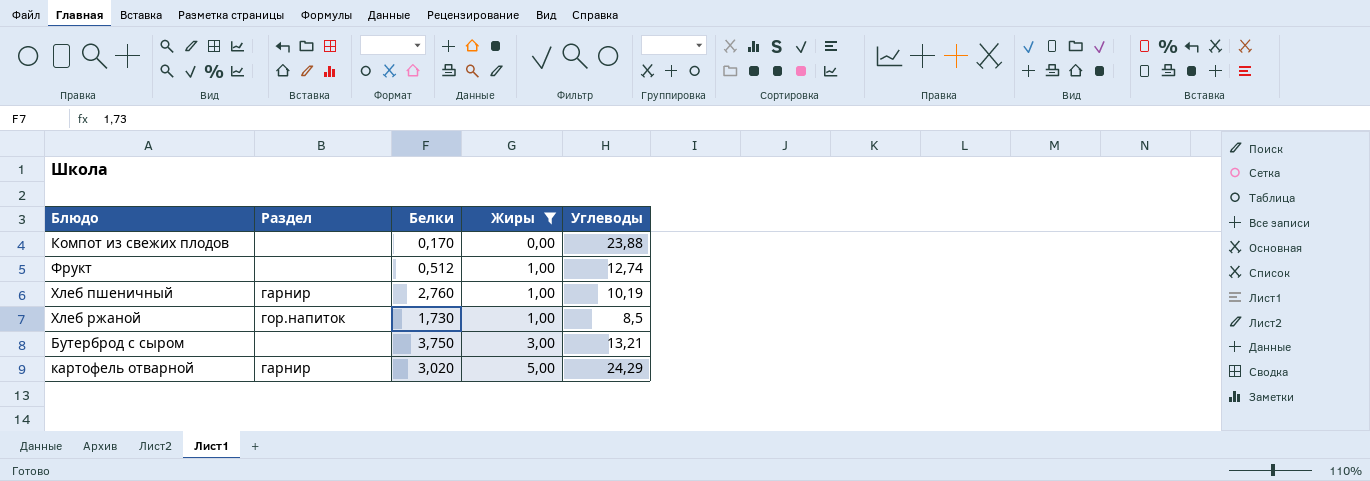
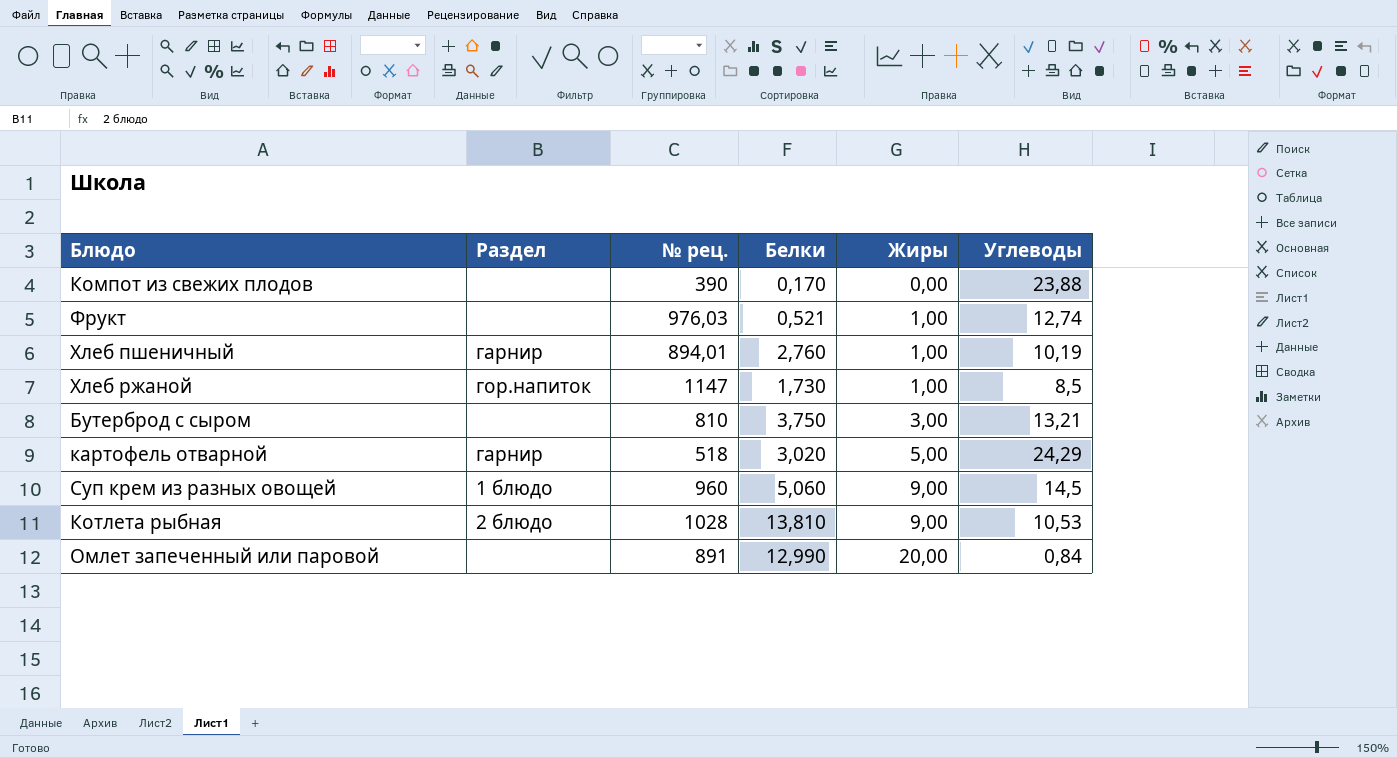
filter: Жиры <= 5,00 -> none
column № рец. | position: none -> 3
Фрукт | Белки: 0,512 -> 0,521

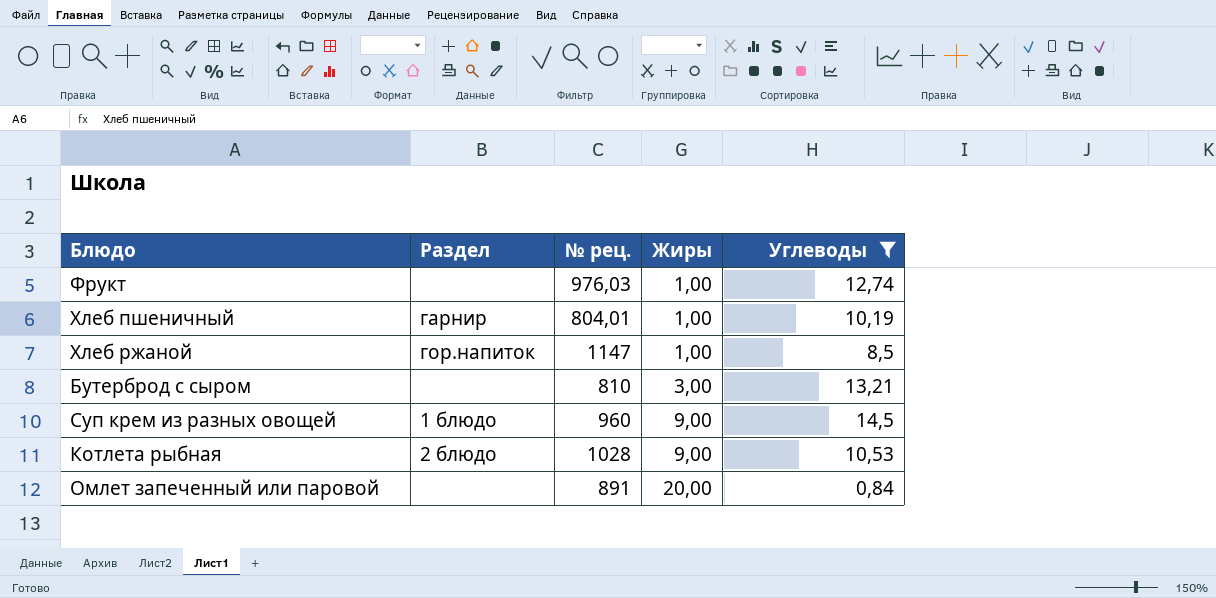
filter: none -> Углеводы <= 14,5
column Белки | position: 4 -> none
Хлеб пшеничный | № рец.: 894,01 -> 804,01

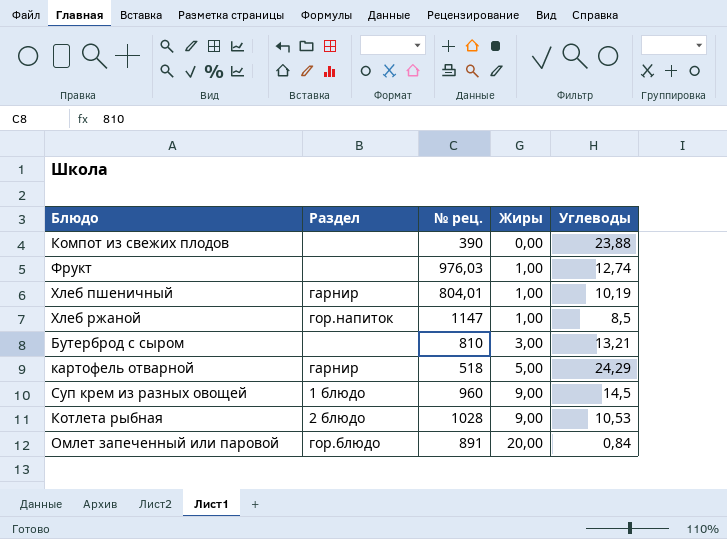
filter: Углеводы <= 14,5 -> none
Омлет запеченный или паровой | Раздел: none -> гор.блюдо

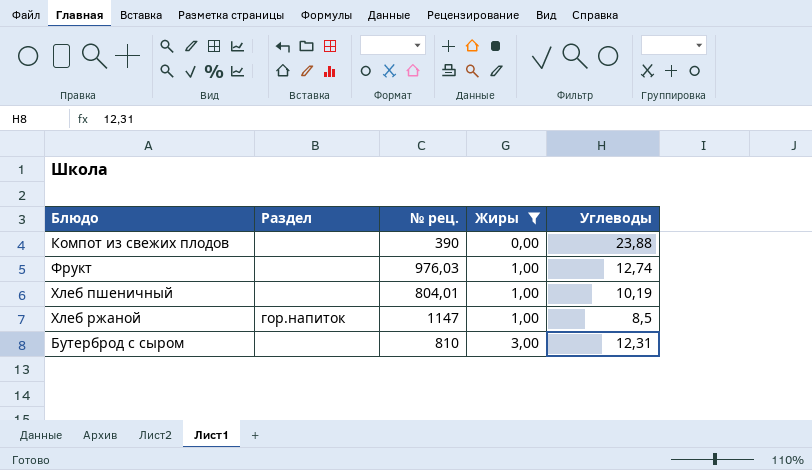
filter: none -> Жиры <= 3,00
Хлеб пшеничный | Раздел: гарнир -> none
Бутерброд с сыром | Углеводы: 13,21 -> 12,31

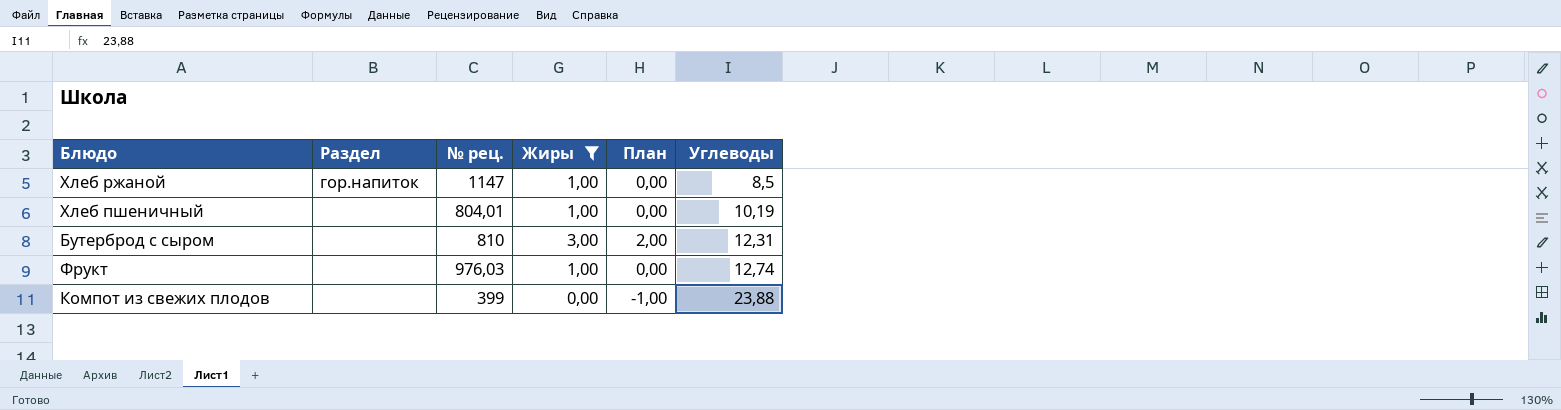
row order: Жиры ascending -> Углеводы ascending
column План | formula: none -> [Жиры] - 1
Компот из свежих плодов | № рец.: 390 -> 399

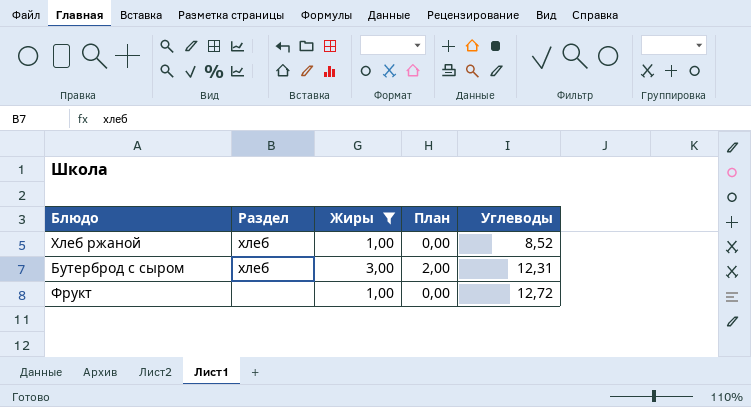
column № рец. | position: 3 -> none
row Хлеб пшеничный: none | 804,01 | 1,00 | 0,00 | 10,19 -> none
row Компот из свежих плодов: none | 399 | 0,00 | -1,00 | 23,88 -> none
Хлеб ржаной | Раздел: гор.напиток -> хлеб
Хлеб ржаной | Углеводы: 8,5 -> 8,52
Бутерброд с сыром | Раздел: none -> хлеб
Фрукт | Углеводы: 12,74 -> 12,72

